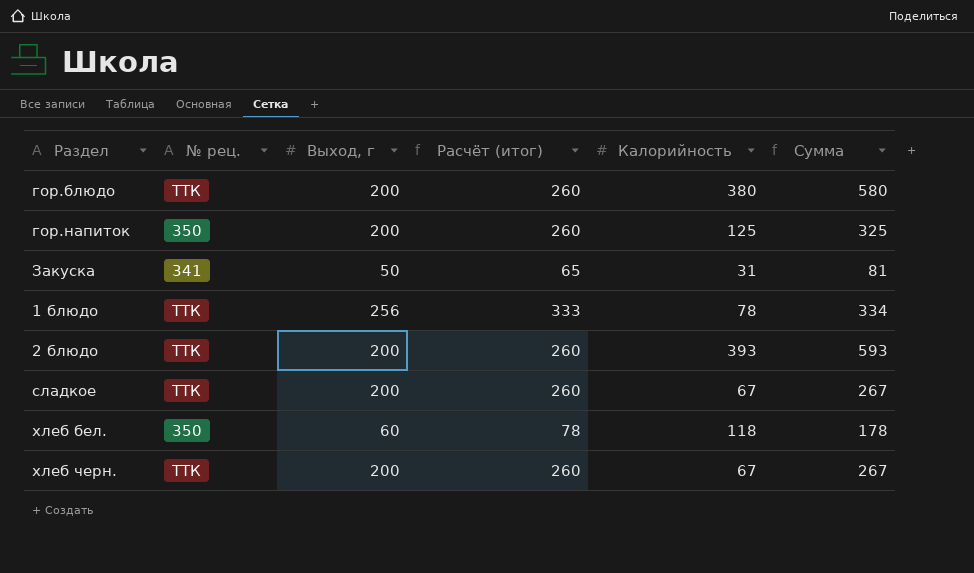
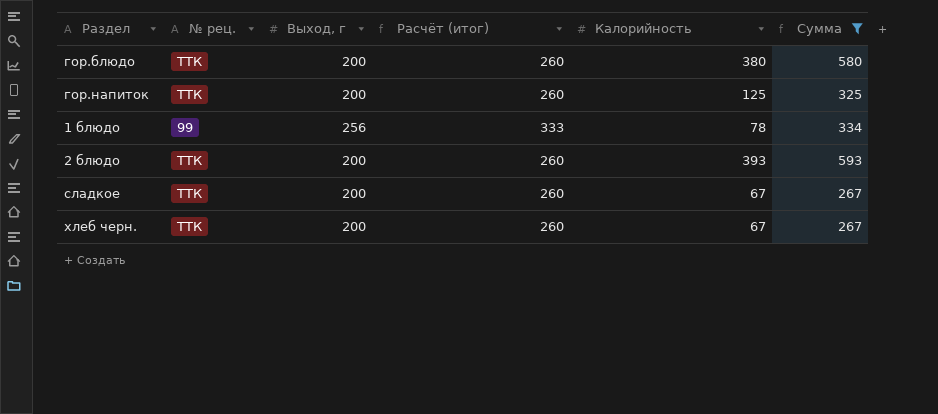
filter: none -> Сумма >= 267
гор.напиток | № рец.: 350 -> ТТК
1 блюдо | № рец.: ТТК -> 99

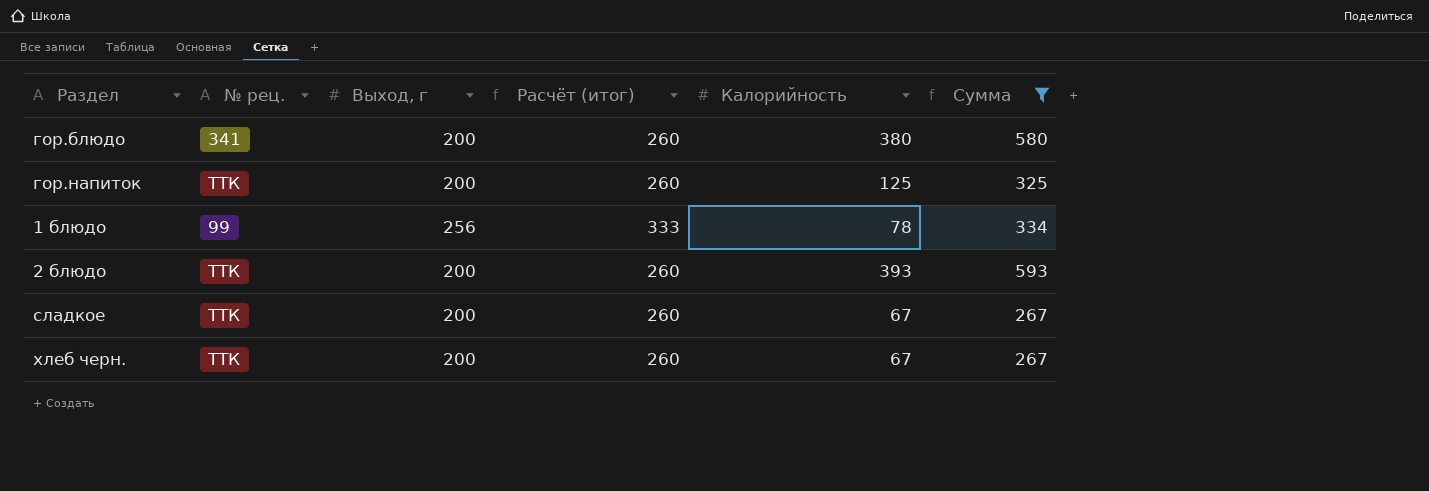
гор.блюдо | № рец.: ТТК -> 341

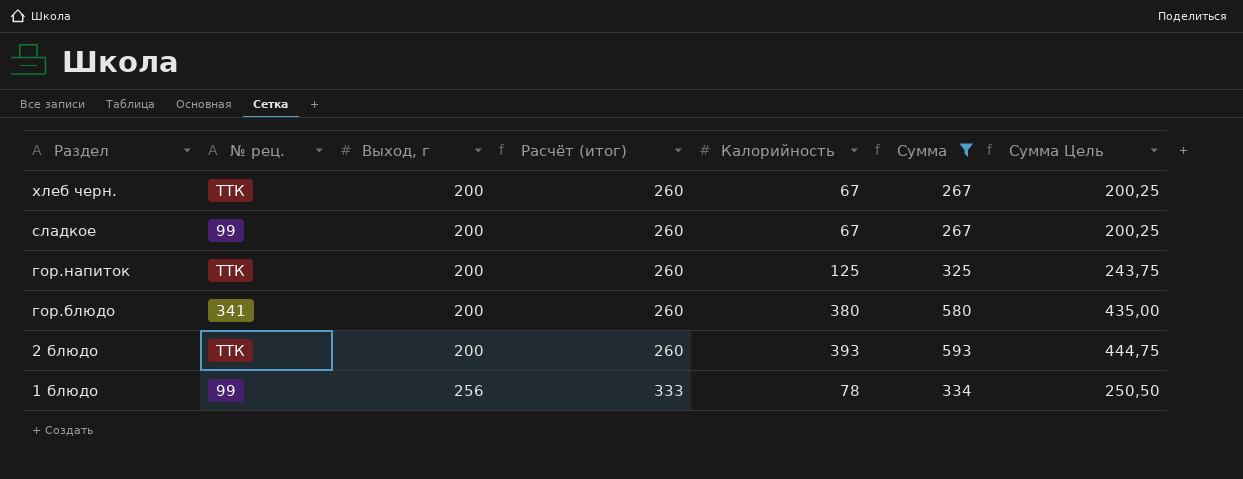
row order: none -> Раздел descending
column Сумма Цель | formula: none -> [Сумма] * 0,75
сладкое | № рец.: ТТК -> 99

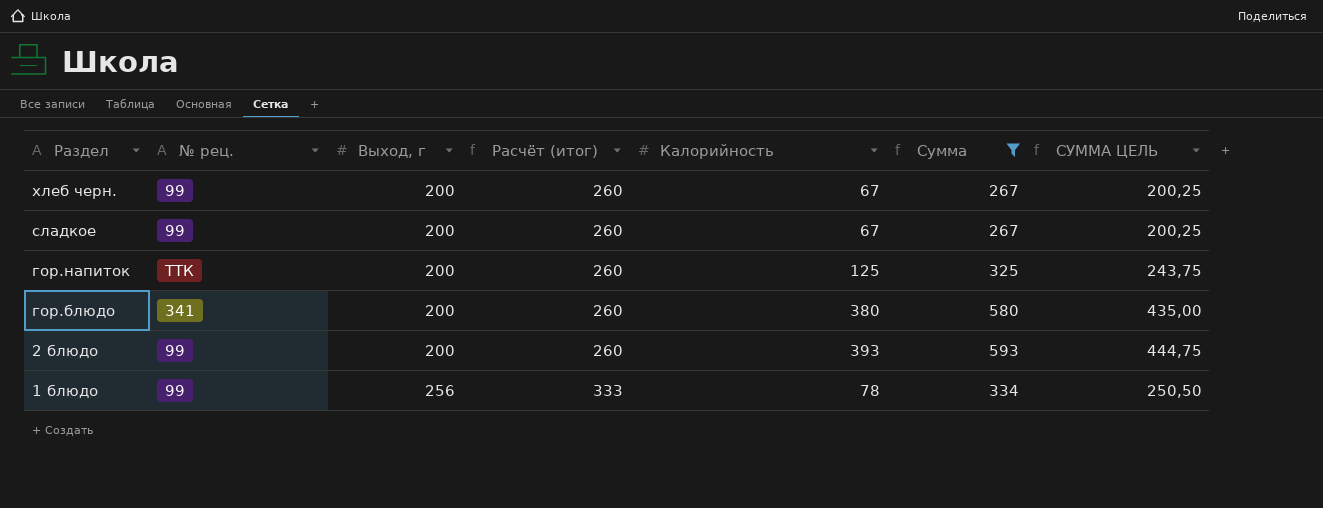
column name: Сумма Цель -> СУММА ЦЕЛЬ
хлеб черн. | № рец.: ТТК -> 99
2 блюдо | № рец.: ТТК -> 99

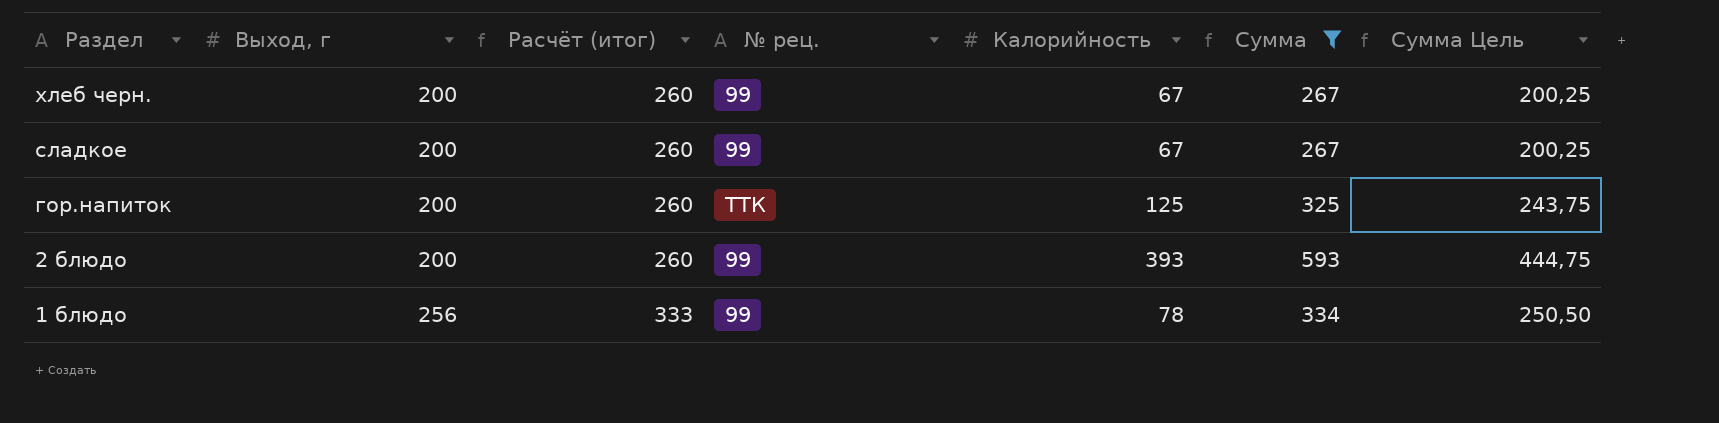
column № рец. | position: 2 -> 4
column name: СУММА ЦЕЛЬ -> Сумма Цель
row гор.блюдо: 341 | 200 | 260 | 380 | 580 | 435,00 -> none

